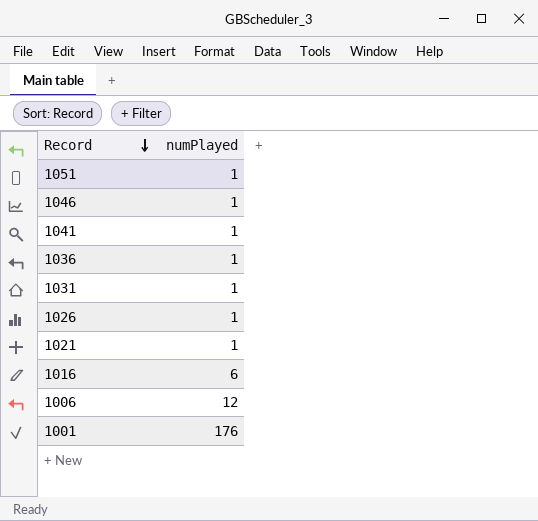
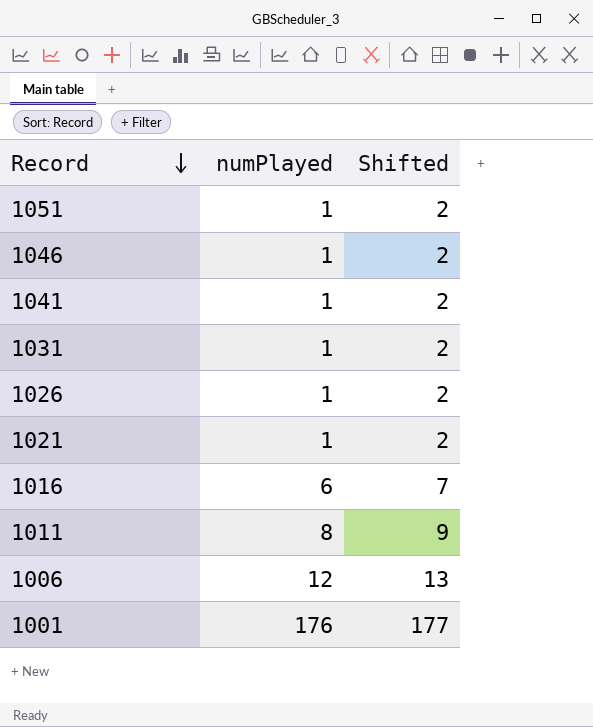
column Shifted | formula: none -> [numPlayed] + 1
row 1036: 1 -> none
row 1011: none -> 8 | 9

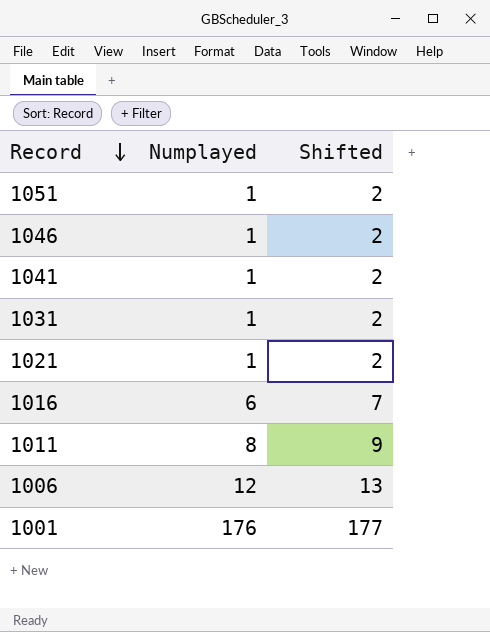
column name: numPlayed -> Numplayed
row 1026: 1 | 2 -> none

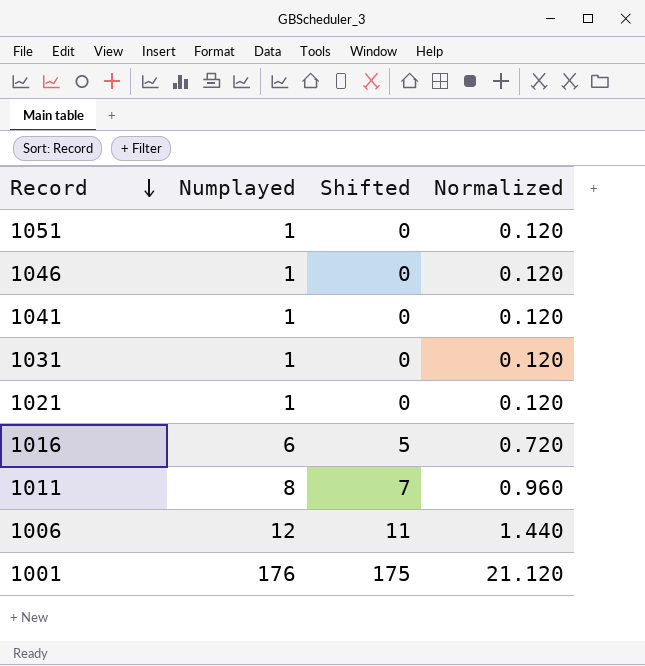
column Shifted | formula: [Numplayed] + 1 -> [Numplayed] - 1
column Normalized | formula: none -> [Numplayed] * 0.12

